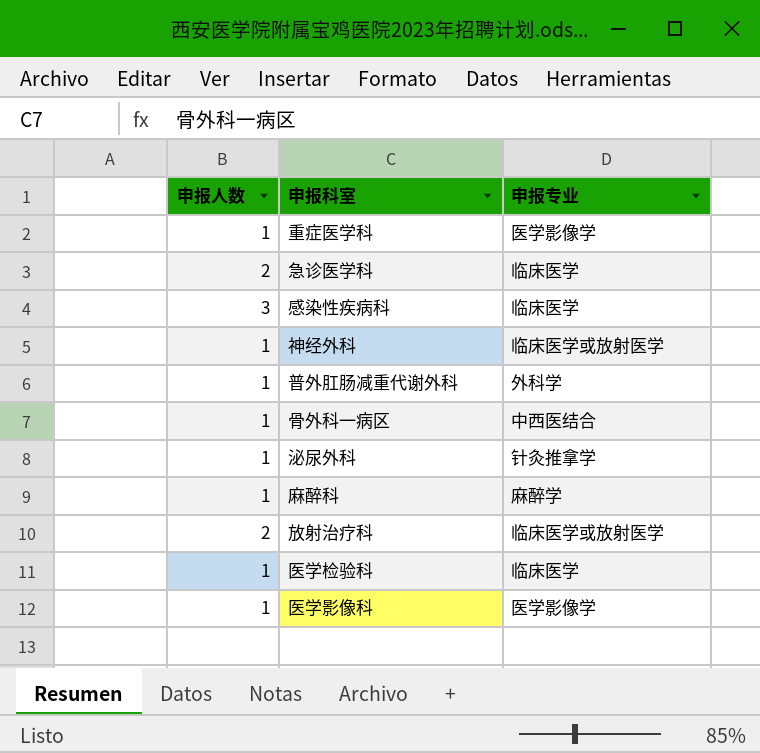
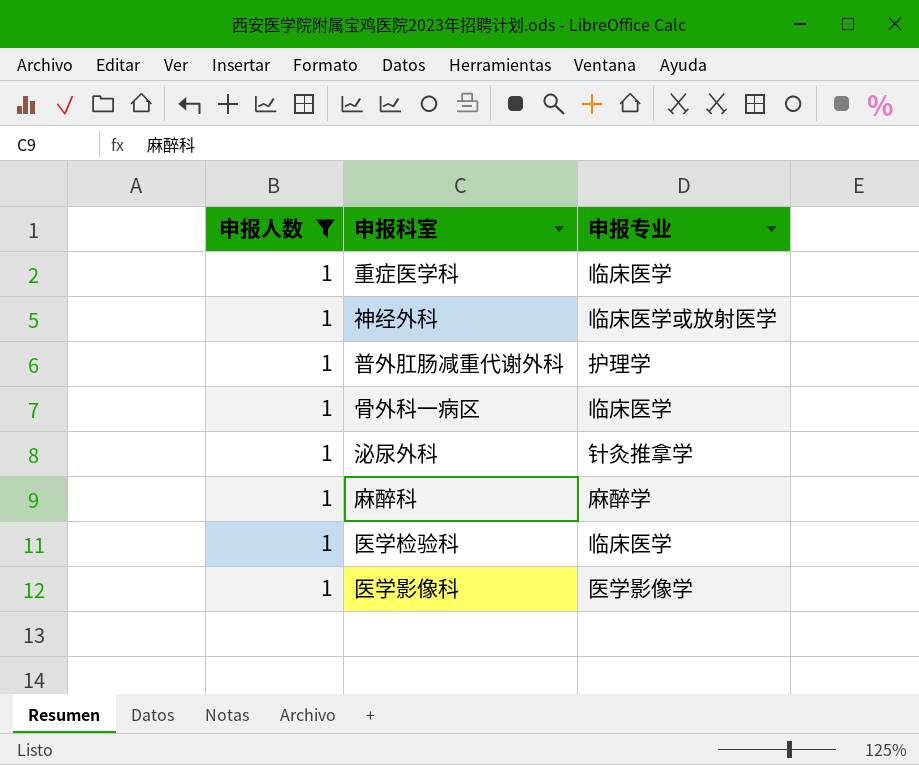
filter: none -> 申报人数 = 1
重症医学科 | 申报专业: 医学影像学 -> 临床医学
普外肛肠减重代谢外科 | 申报专业: 外科学 -> 护理学
骨外科一病区 | 申报专业: 中西医结合 -> 临床医学

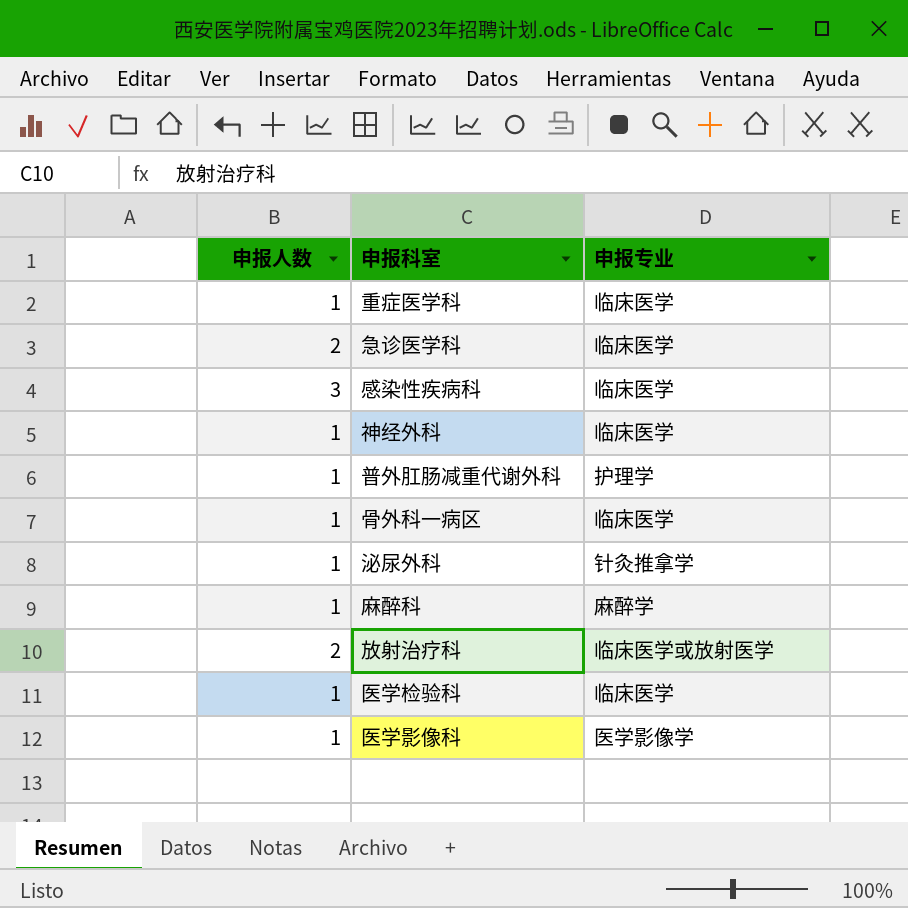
filter: 申报人数 = 1 -> none
神经外科 | 申报专业: 临床医学或放射医学 -> 临床医学

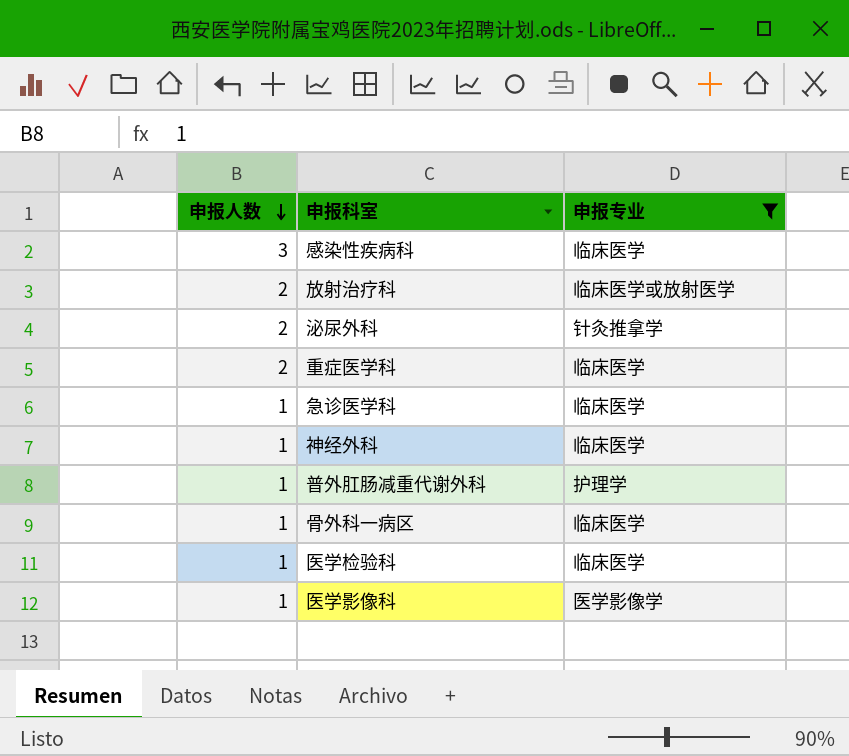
filter: none -> 申报专业 != 麻醉学
row order: none -> 申报人数 descending
泌尿外科 | 申报人数: 1 -> 2
重症医学科 | 申报人数: 1 -> 2
急诊医学科 | 申报人数: 2 -> 1

